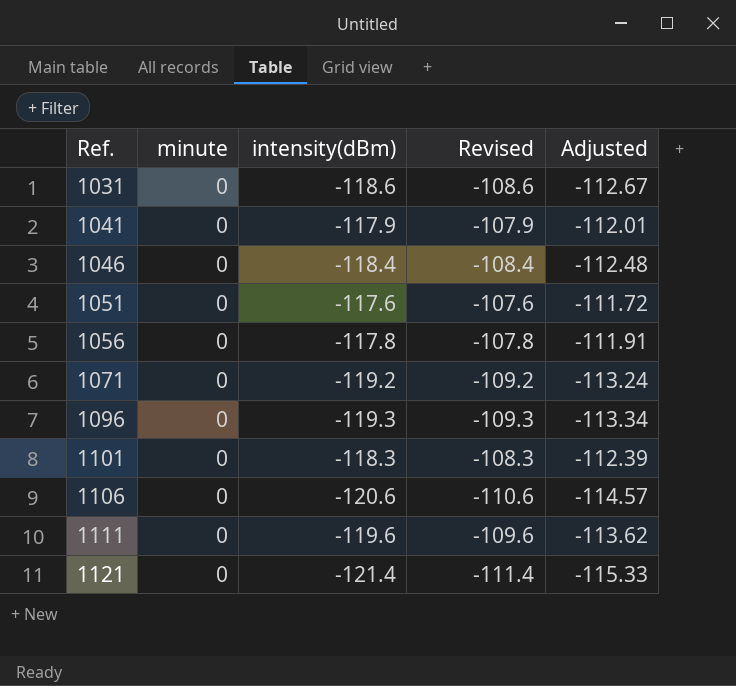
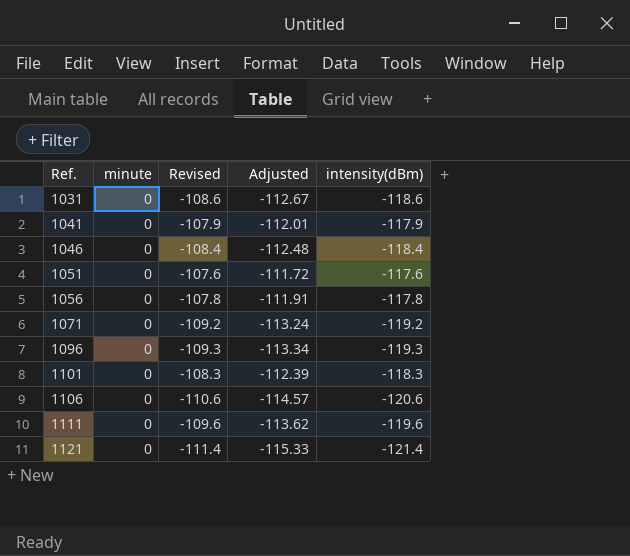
column intensity(dBm) | position: 3 -> 5

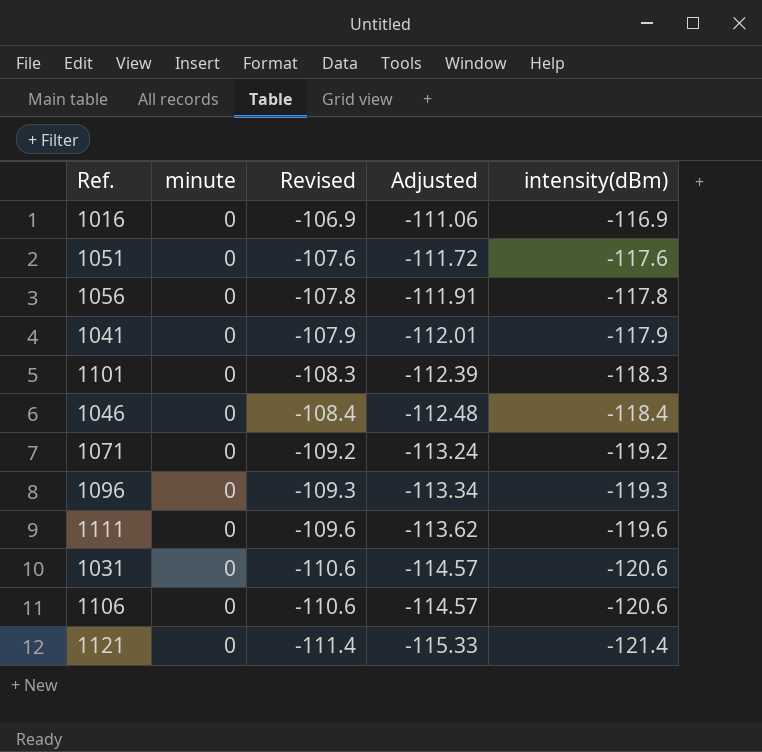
row order: Ref. ascending -> Revised descending
row 1016: none -> 0 | -106.9 | -111.06 | -116.9
1031 | Revised: -108.6 -> -110.6
1031 | Adjusted: -112.67 -> -114.57
1031 | intensity(dBm): -118.6 -> -120.6

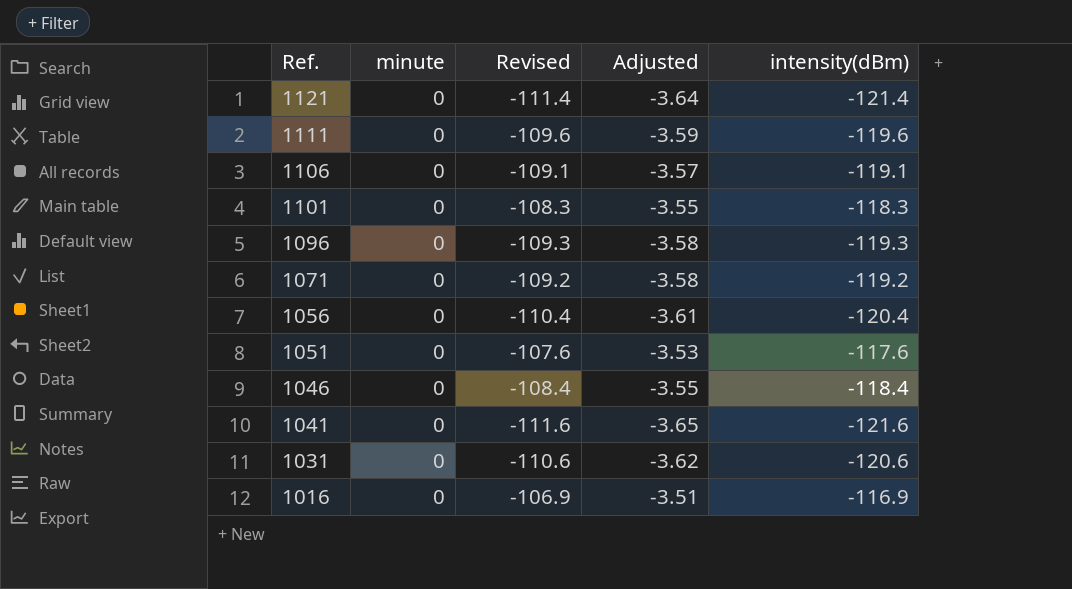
row order: Revised descending -> Ref. descending
column Adjusted | formula: [intensity(dBm)] * 0.95 -> [intensity(dBm)] * 0.03
1106 | Revised: -110.6 -> -109.1
1106 | intensity(dBm): -120.6 -> -119.1
1056 | Revised: -107.8 -> -110.4
1056 | intensity(dBm): -117.8 -> -120.4
1041 | Revised: -107.9 -> -111.6
1041 | intensity(dBm): -117.9 -> -121.6

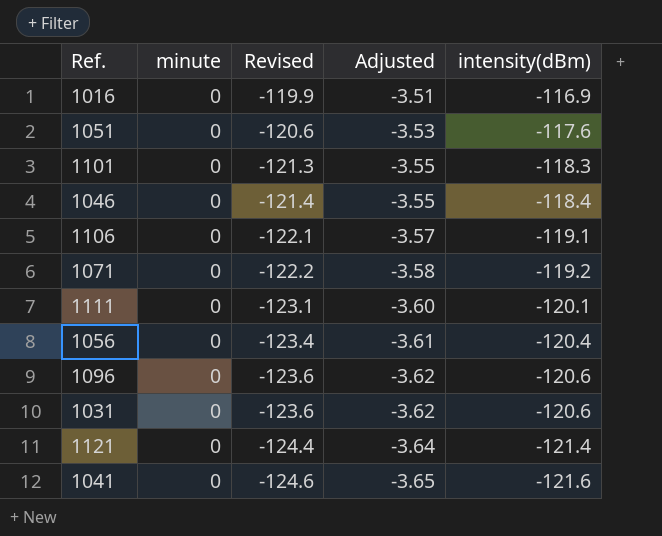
row order: Ref. descending -> Revised descending
column Revised | formula: [intensity(dBm)] + 10 -> [intensity(dBm)] - 3
1111 | Adjusted: -3.59 -> -3.60
1111 | intensity(dBm): -119.6 -> -120.1
1096 | Adjusted: -3.58 -> -3.62
1096 | intensity(dBm): -119.3 -> -120.6

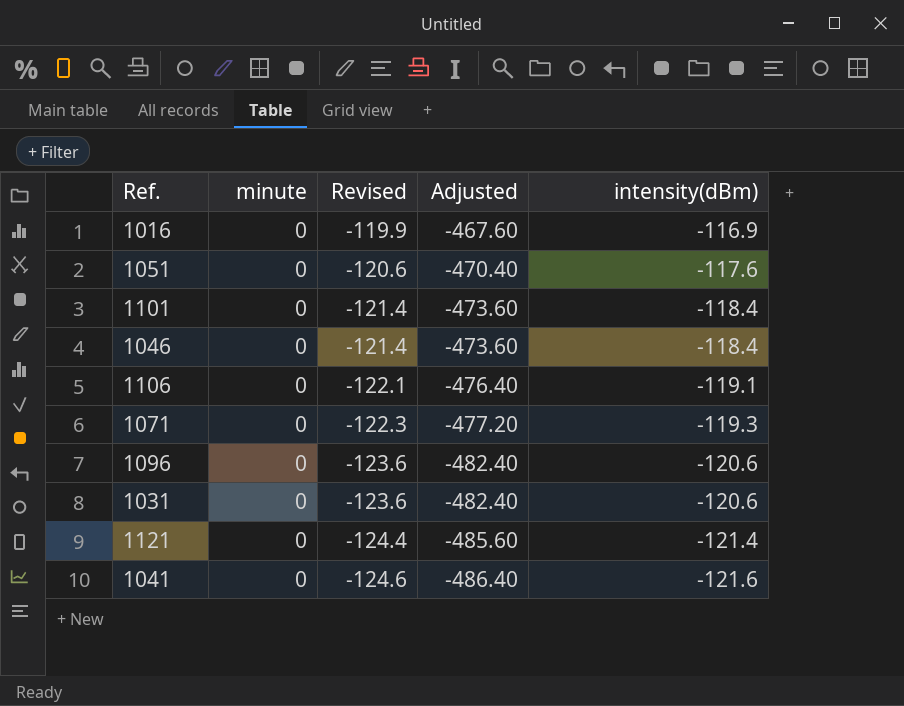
column Adjusted | formula: [intensity(dBm)] * 0.03 -> [intensity(dBm)] * 4
row 1111: 0 | -123.1 | -3.60 | -120.1 -> none
row 1056: 0 | -123.4 | -3.61 | -120.4 -> none
1101 | Revised: -121.3 -> -121.4
1101 | intensity(dBm): -118.3 -> -118.4
1071 | Revised: -122.2 -> -122.3
1071 | intensity(dBm): -119.2 -> -119.3

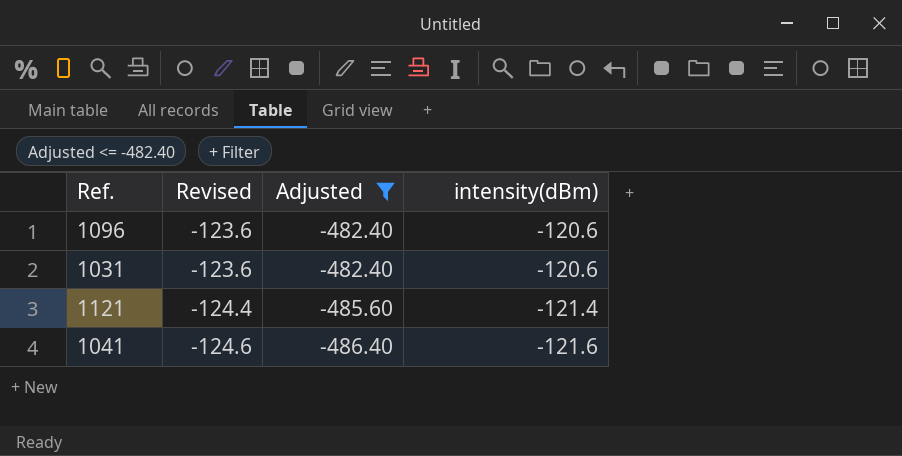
filter: none -> Adjusted <= -482.40
column minute | position: 2 -> none

